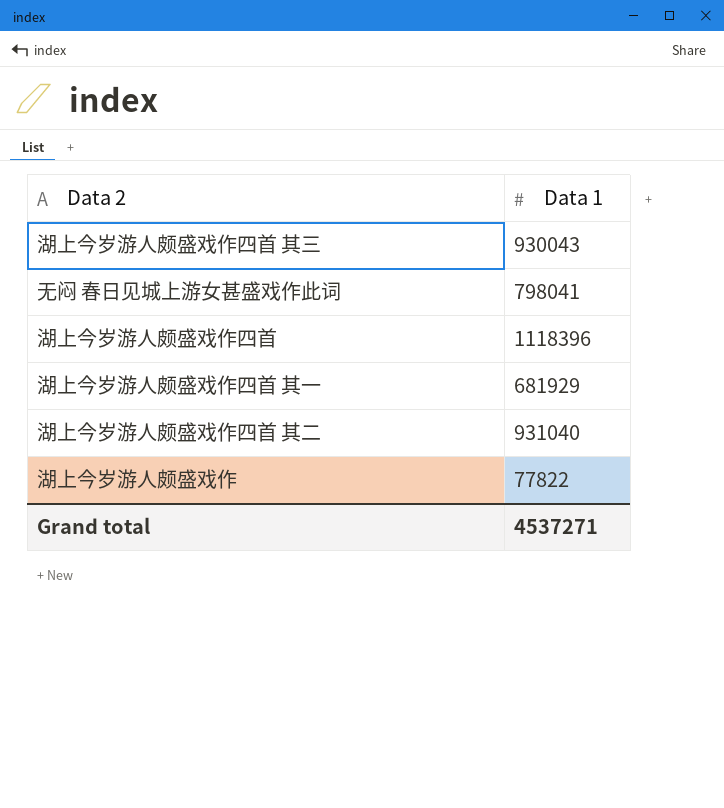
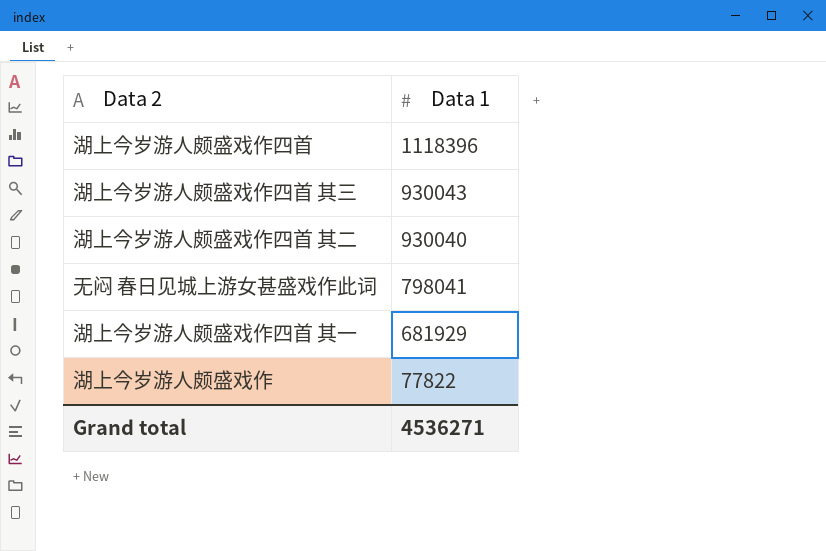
row order: none -> Data 1 descending
湖上今岁游人颇盛戏作四首 其二 | Data 1: 931040 -> 930040
Grand total | Data 1: 4537271 -> 4536271

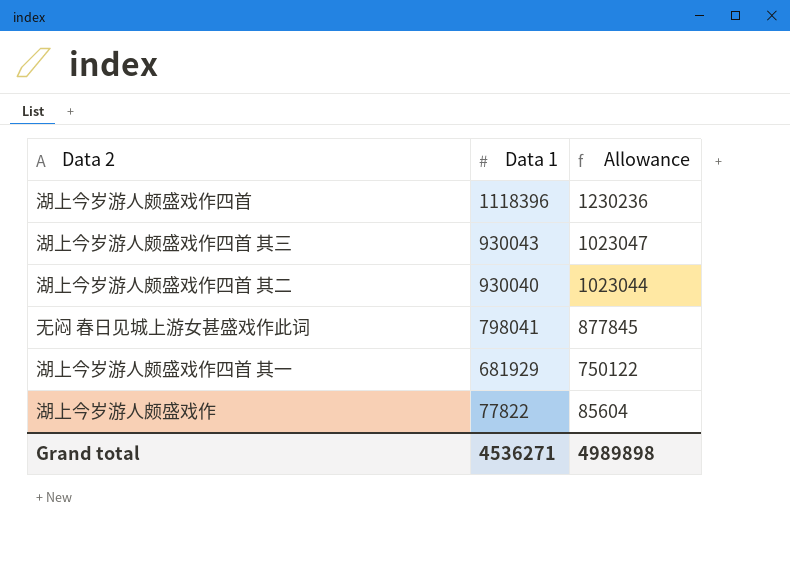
column Allowance | formula: none -> [Data 1] * 1.1

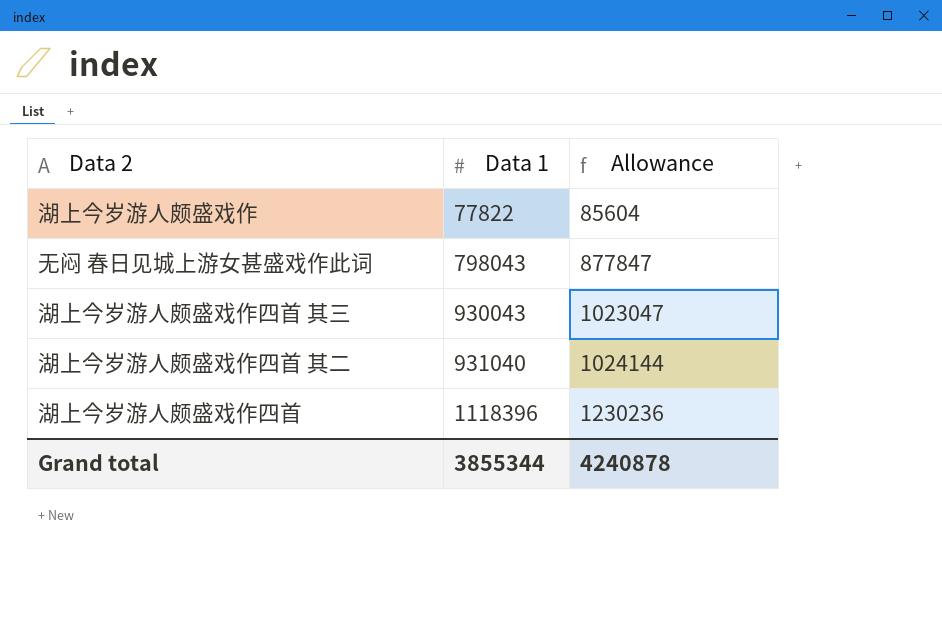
row order: Data 1 descending -> Data 1 ascending
row 湖上今岁游人颇盛戏作四首 其一: 681929 | 750122 -> none
无闷 春日见城上游女甚盛戏作此词 | Data 1: 798041 -> 798043
无闷 春日见城上游女甚盛戏作此词 | Allowance: 877845 -> 877847
湖上今岁游人颇盛戏作四首 其二 | Data 1: 930040 -> 931040
湖上今岁游人颇盛戏作四首 其二 | Allowance: 1023044 -> 1024144
Grand total | Data 1: 4536271 -> 3855344
Grand total | Allowance: 4989898 -> 4240878

